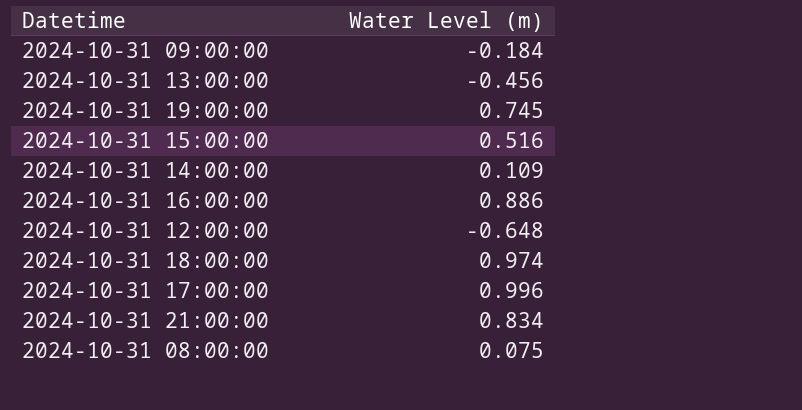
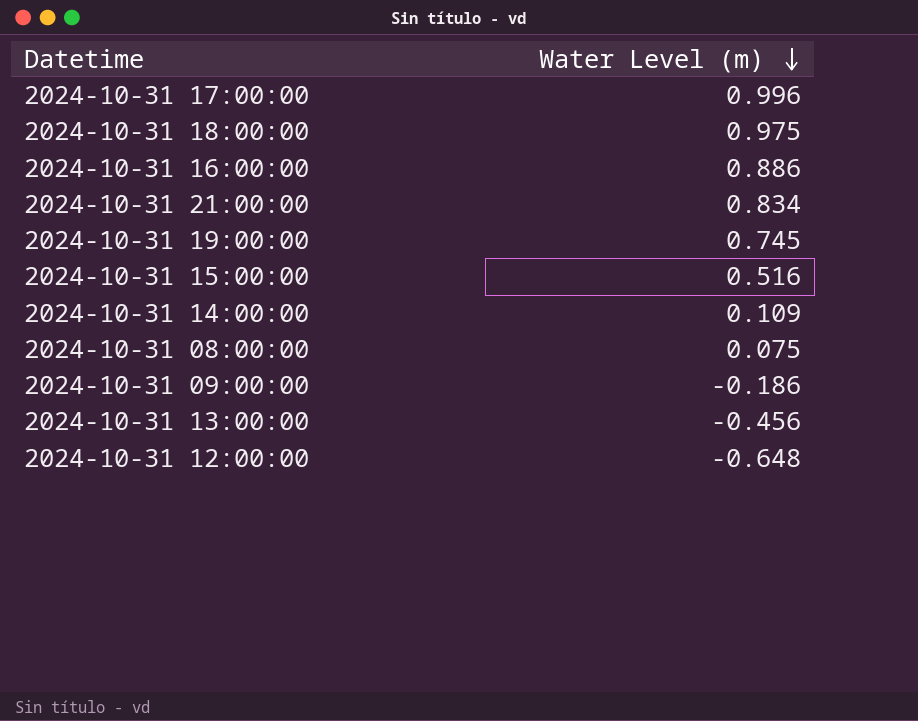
row order: none -> Water Level (m) descending
2024-10-31 18:00:00 | Water Level (m): 0.974 -> 0.975
2024-10-31 09:00:00 | Water Level (m): -0.184 -> -0.186

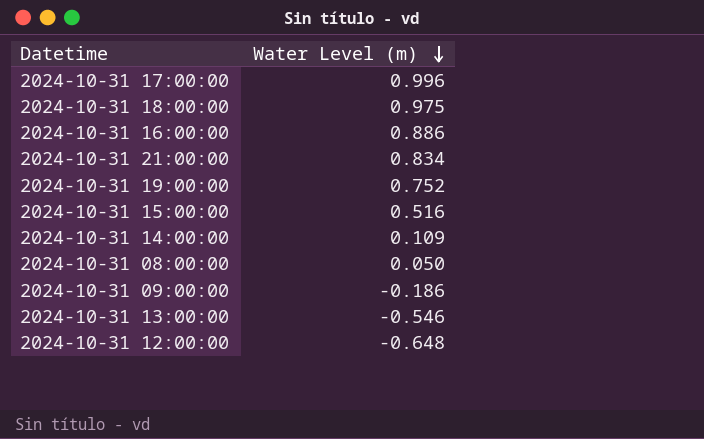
2024-10-31 19:00:00 | Water Level (m): 0.745 -> 0.752
2024-10-31 08:00:00 | Water Level (m): 0.075 -> 0.050
2024-10-31 13:00:00 | Water Level (m): -0.456 -> -0.546

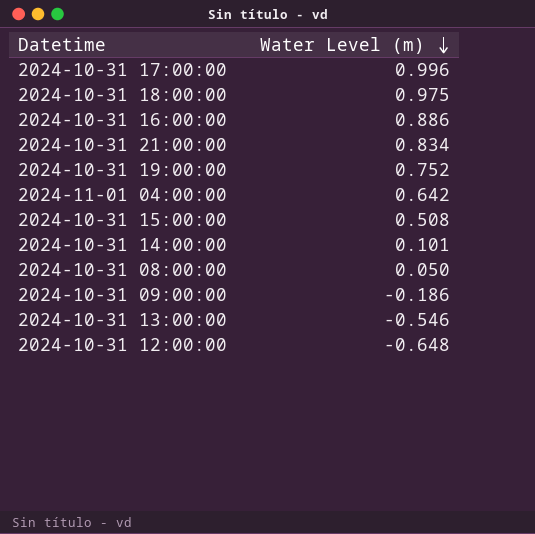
row 2024-11-01 04:00:00: none -> 0.642
2024-10-31 15:00:00 | Water Level (m): 0.516 -> 0.508
2024-10-31 14:00:00 | Water Level (m): 0.109 -> 0.101

